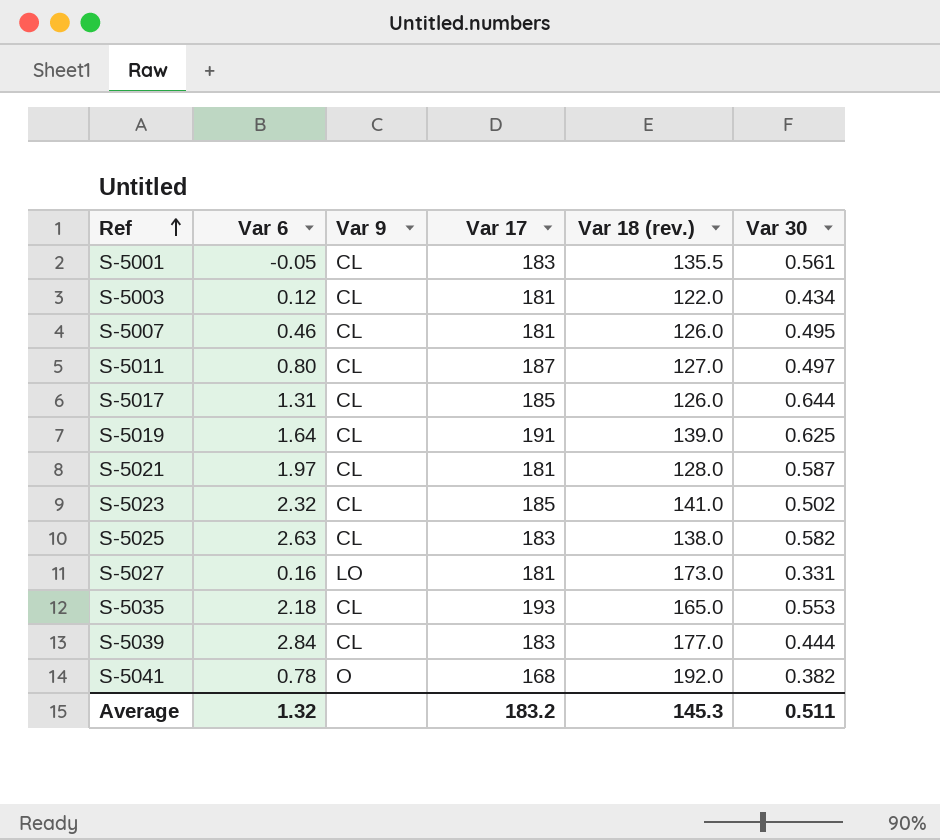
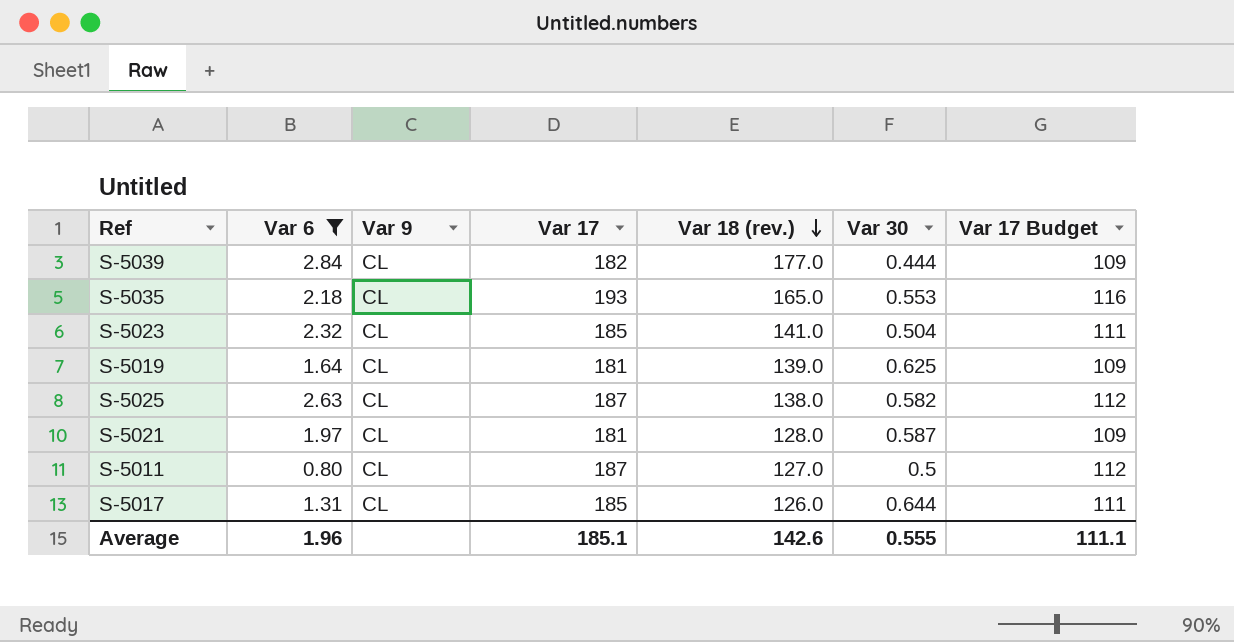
filter: none -> Var 6 >= 0.80
row order: Ref ascending -> Var 18 (rev.) descending
column Var 17 Budget | formula: none -> [Var 17] * 0.6
S-5039 | Var 17: 183 -> 182
S-5023 | Var 30: 0.502 -> 0.504
S-5019 | Var 17: 191 -> 181
S-5025 | Var 17: 183 -> 187
S-5011 | Var 30: 0.497 -> 0.5
Average | Var 6: 1.32 -> 1.96
Average | Var 17: 183.2 -> 185.1
Average | Var 18 (rev.): 145.3 -> 142.6
Average | Var 30: 0.511 -> 0.555

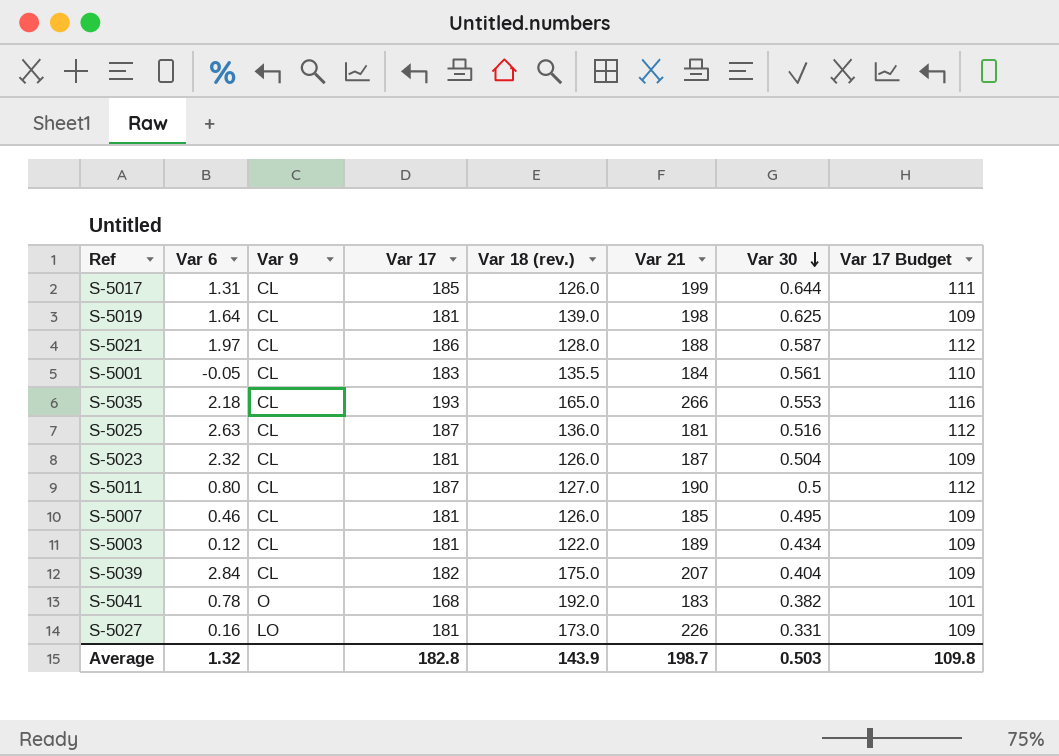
filter: Var 6 >= 0.80 -> none
row order: Var 18 (rev.) descending -> Var 30 descending
column Var 21 | position: none -> 6
S-5021 | Var 17: 181 -> 186
S-5021 | Var 17 Budget: 109 -> 112
S-5025 | Var 18 (rev.): 138.0 -> 136.0
S-5025 | Var 30: 0.582 -> 0.516
S-5023 | Var 17: 185 -> 181
S-5023 | Var 18 (rev.): 141.0 -> 126.0
S-5023 | Var 17 Budget: 111 -> 109
S-5039 | Var 18 (rev.): 177.0 -> 175.0
S-5039 | Var 30: 0.444 -> 0.404
Average | Var 6: 1.96 -> 1.32
Average | Var 17: 185.1 -> 182.8
Average | Var 18 (rev.): 142.6 -> 143.9
Average | Var 30: 0.555 -> 0.503
Average | Var 17 Budget: 111.1 -> 109.8

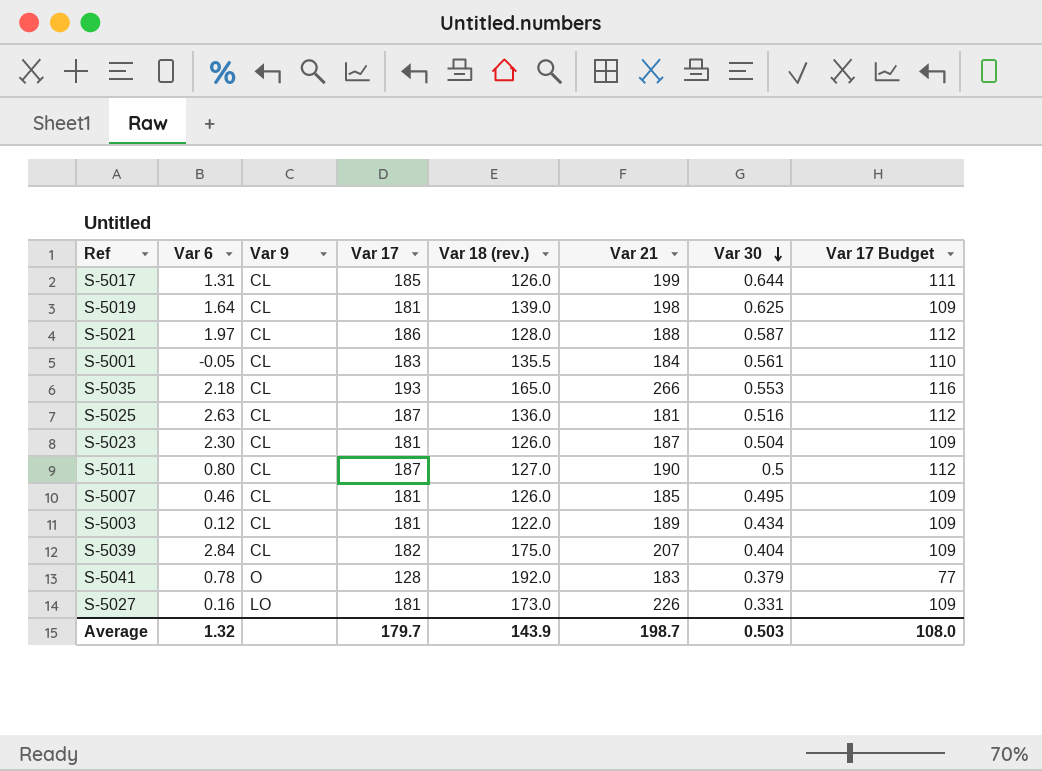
S-5023 | Var 6: 2.32 -> 2.30
S-5041 | Var 17: 168 -> 128
S-5041 | Var 30: 0.382 -> 0.379
S-5041 | Var 17 Budget: 101 -> 77
Average | Var 17: 182.8 -> 179.7
Average | Var 17 Budget: 109.8 -> 108.0

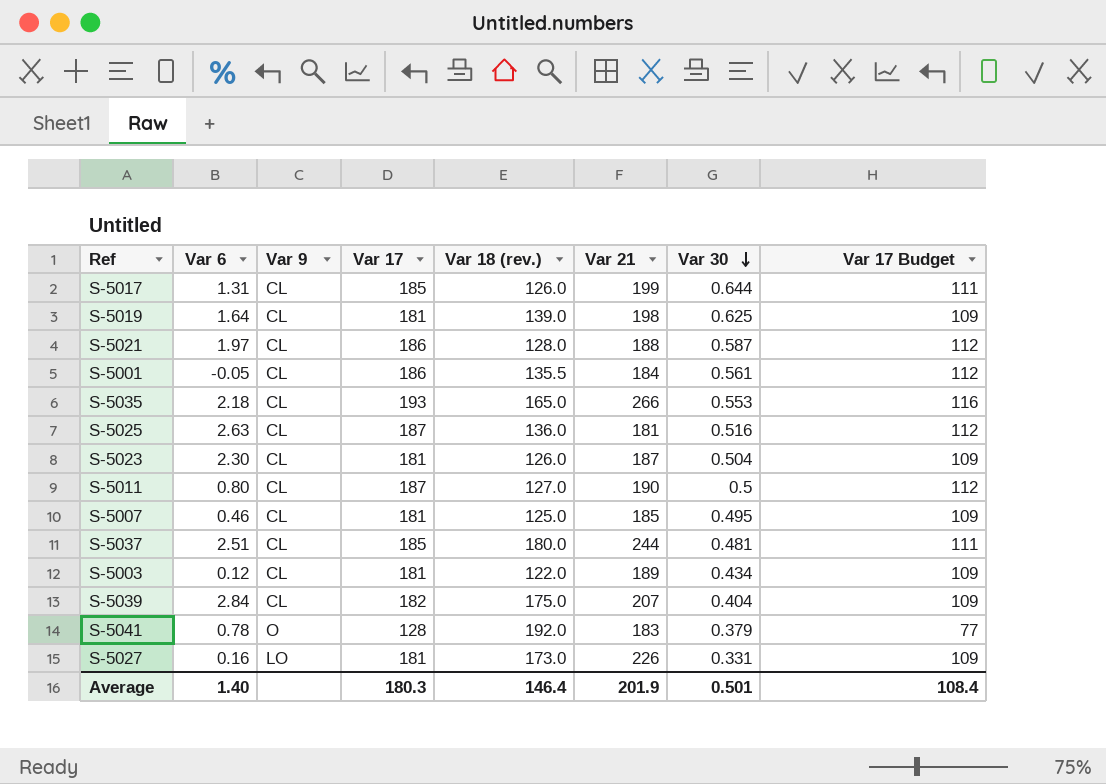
S-5001 | Var 17: 183 -> 186
S-5001 | Var 17 Budget: 110 -> 112
S-5007 | Var 18 (rev.): 126.0 -> 125.0
row S-5037: none -> 2.51 | CL | 185 | 180.0 | 244 | 0.481 | 111
Average | Var 6: 1.32 -> 1.40
Average | Var 17: 179.7 -> 180.3
Average | Var 18 (rev.): 143.9 -> 146.4
Average | Var 21: 198.7 -> 201.9
Average | Var 30: 0.503 -> 0.501
Average | Var 17 Budget: 108.0 -> 108.4

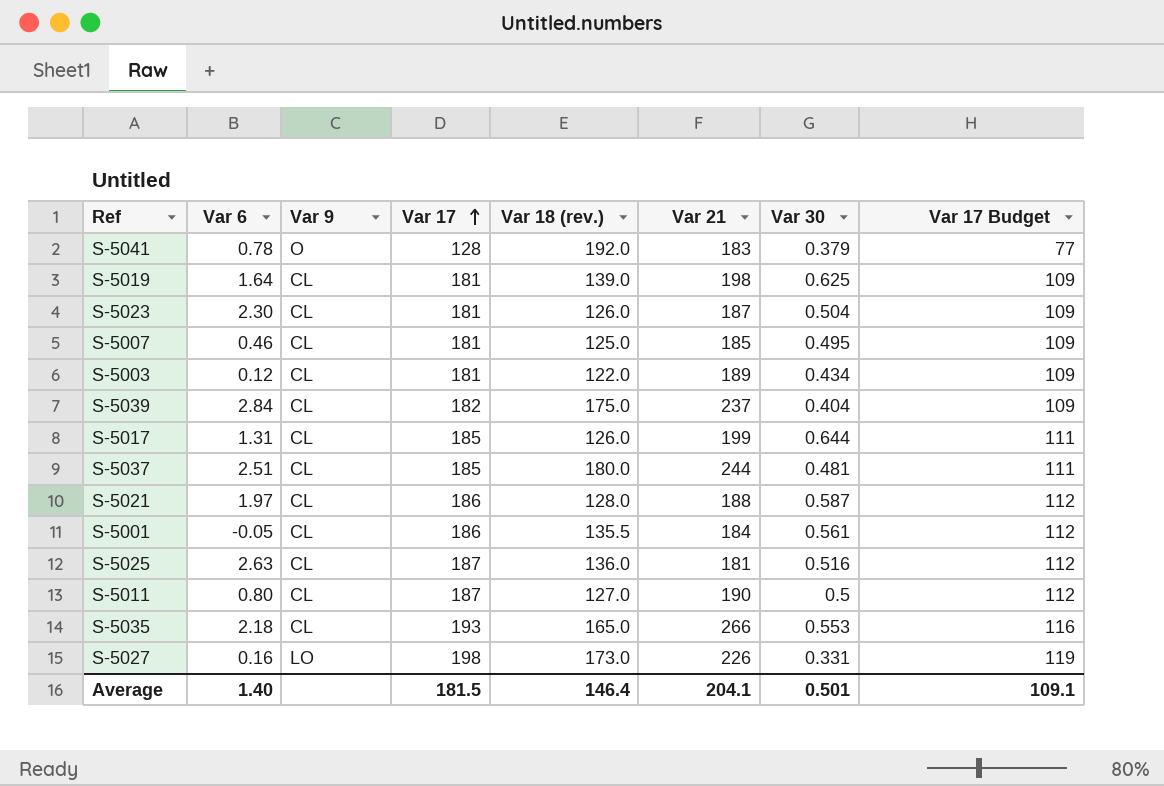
row order: Var 30 descending -> Var 17 ascending
S-5039 | Var 21: 207 -> 237
S-5027 | Var 17: 181 -> 198
S-5027 | Var 17 Budget: 109 -> 119
Average | Var 17: 180.3 -> 181.5
Average | Var 21: 201.9 -> 204.1
Average | Var 17 Budget: 108.4 -> 109.1

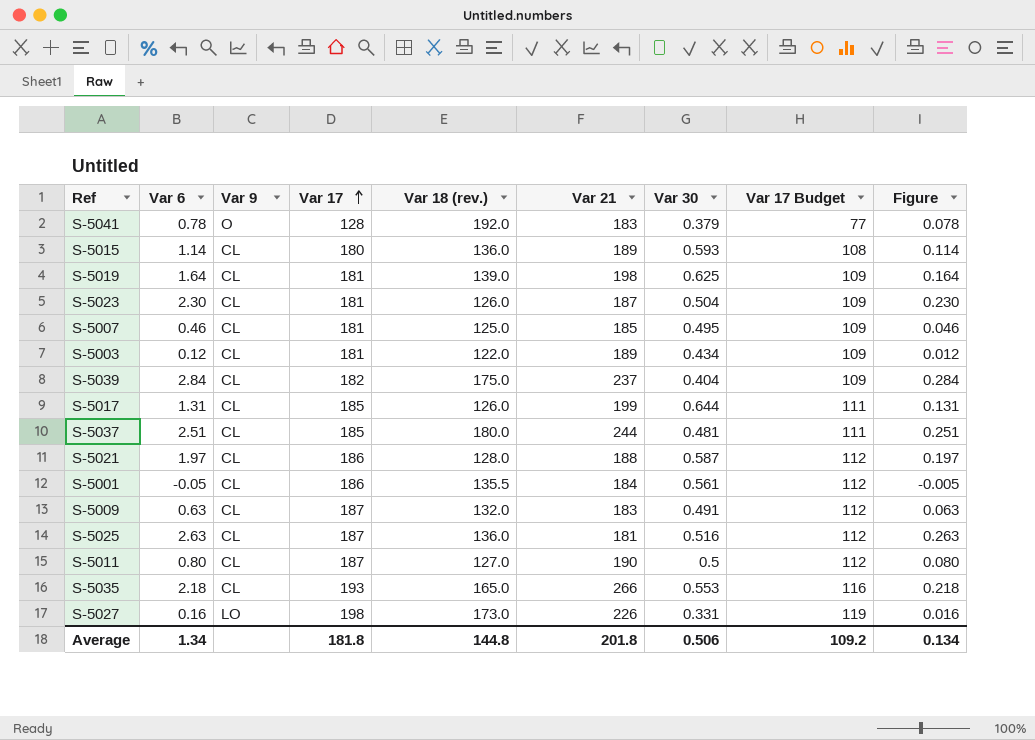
column Figure | formula: none -> [Var 6] * 0.1
row S-5015: none -> 1.14 | CL | 180 | 136.0 | 189 | 0.593 | 108 | 0.114
row S-5009: none -> 0.63 | CL | 187 | 132.0 | 183 | 0.491 | 112 | 0.063
Average | Var 6: 1.40 -> 1.34
Average | Var 17: 181.5 -> 181.8
Average | Var 18 (rev.): 146.4 -> 144.8
Average | Var 21: 204.1 -> 201.8
Average | Var 30: 0.501 -> 0.506
Average | Var 17 Budget: 109.1 -> 109.2

